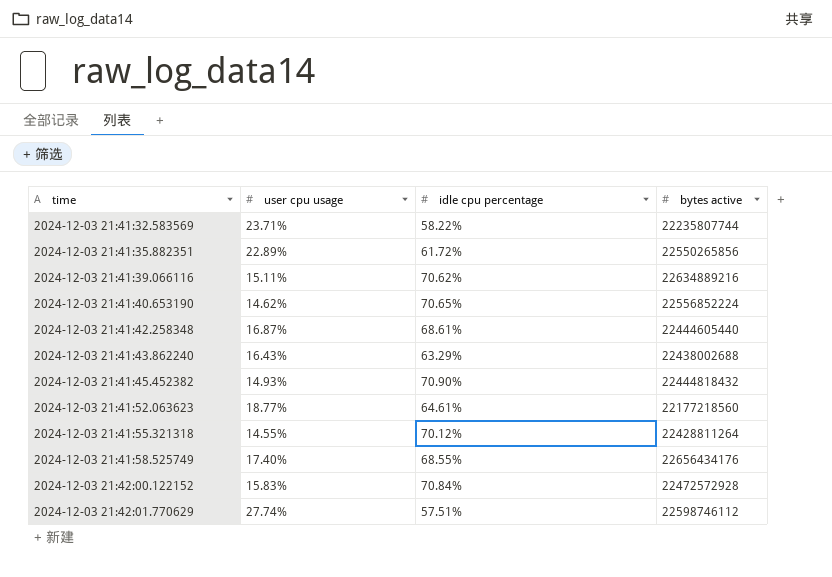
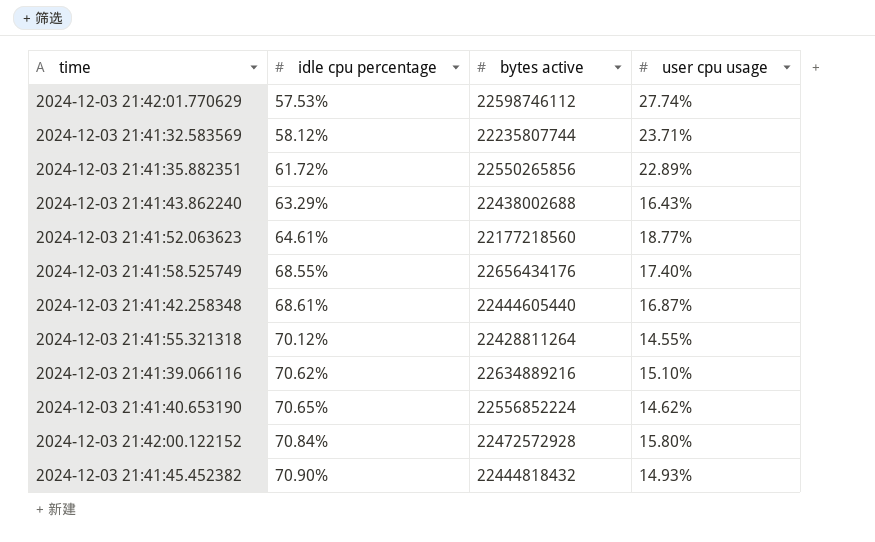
row order: time ascending -> idle cpu percentage ascending
column user cpu usage | position: 2 -> 4
2024-12-03 21:42:01.770629 | idle cpu percentage: 57.51% -> 57.53%
2024-12-03 21:41:32.583569 | idle cpu percentage: 58.22% -> 58.12%
2024-12-03 21:41:39.066116 | user cpu usage: 15.11% -> 15.10%
2024-12-03 21:42:00.122152 | user cpu usage: 15.83% -> 15.80%

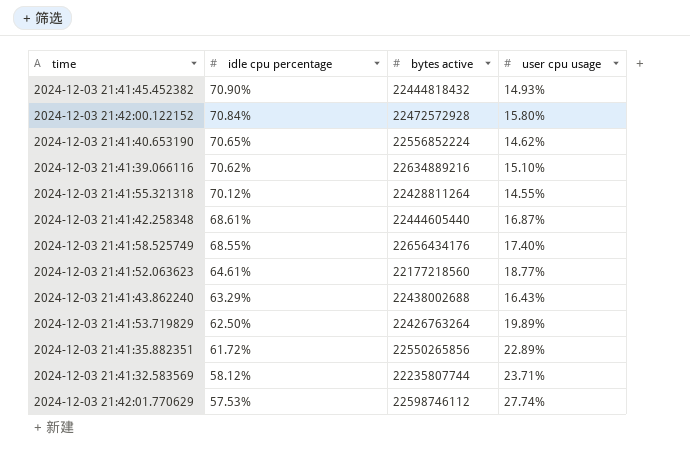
row order: idle cpu percentage ascending -> idle cpu percentage descending
row 2024-12-03 21:41:53.719829: none -> 62.50% | 22426763264 | 19.89%

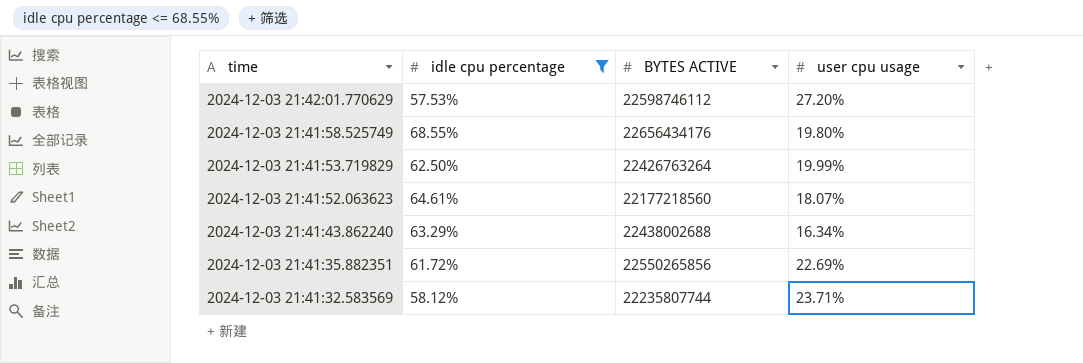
filter: none -> idle cpu percentage <= 68.55%
row order: idle cpu percentage descending -> time descending
column name: bytes active -> BYTES ACTIVE
2024-12-03 21:42:01.770629 | user cpu usage: 27.74% -> 27.20%
2024-12-03 21:41:58.525749 | user cpu usage: 17.40% -> 19.80%
2024-12-03 21:41:53.719829 | user cpu usage: 19.89% -> 19.99%
2024-12-03 21:41:52.063623 | user cpu usage: 18.77% -> 18.07%
2024-12-03 21:41:43.862240 | user cpu usage: 16.43% -> 16.34%
2024-12-03 21:41:35.882351 | user cpu usage: 22.89% -> 22.69%

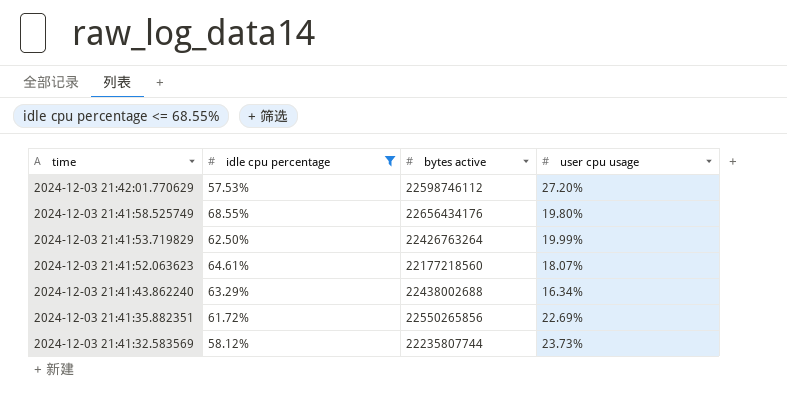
column name: BYTES ACTIVE -> bytes active
2024-12-03 21:41:32.583569 | user cpu usage: 23.71% -> 23.73%

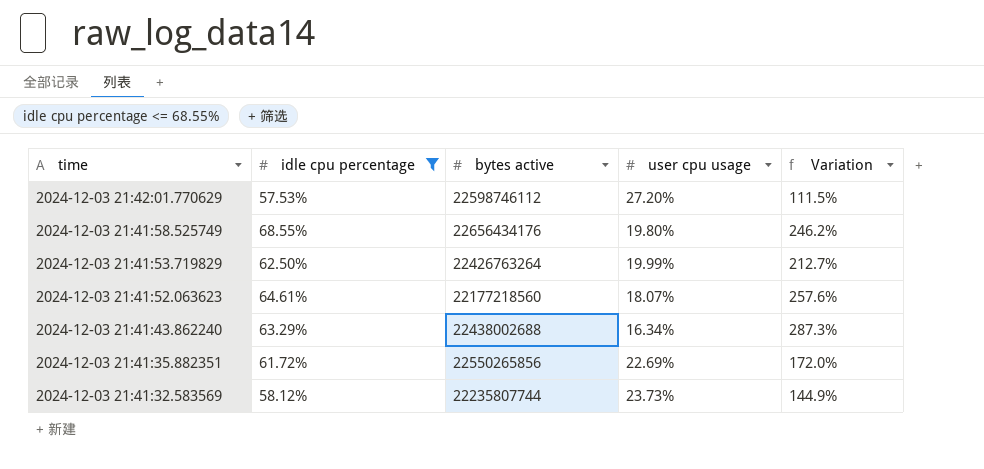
column Variation | formula: none -> ([idle cpu percentage] - [user cpu usage]) / [user cpu usage]

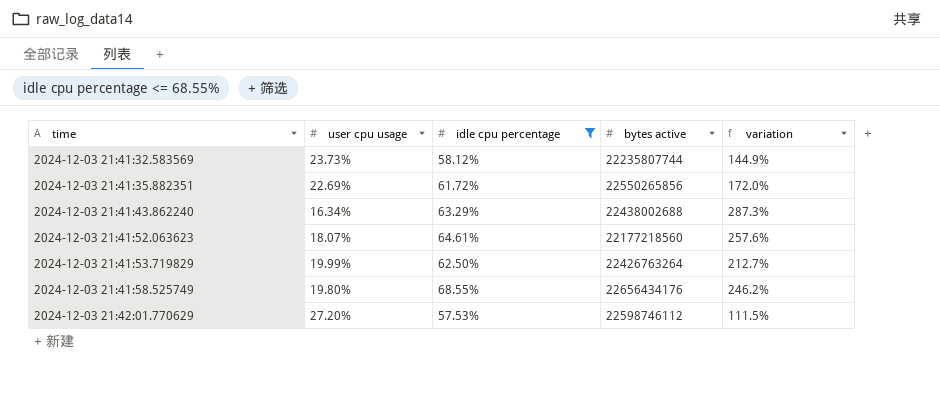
row order: time descending -> time ascending
column user cpu usage | position: 4 -> 2
column name: Variation -> variation

